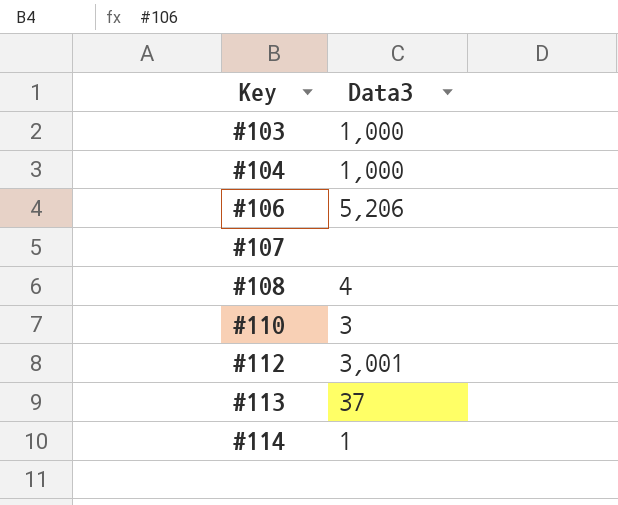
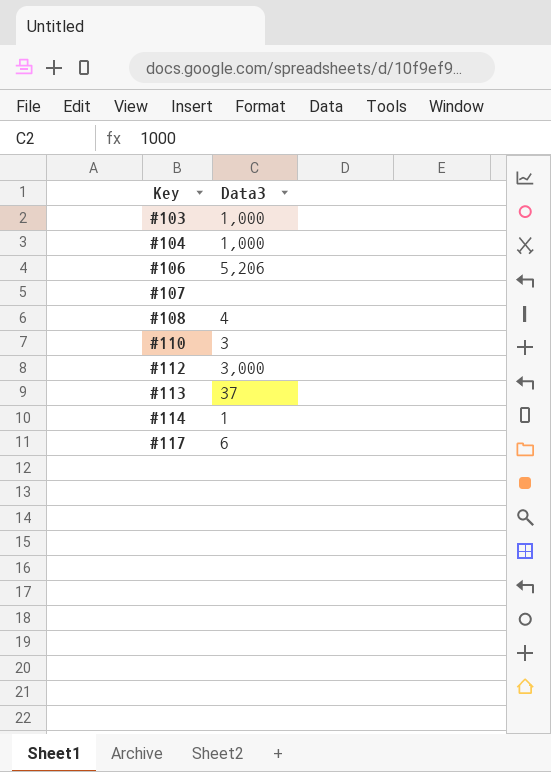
#112 | Data3: 3,001 -> 3,000
row #117: none -> 6

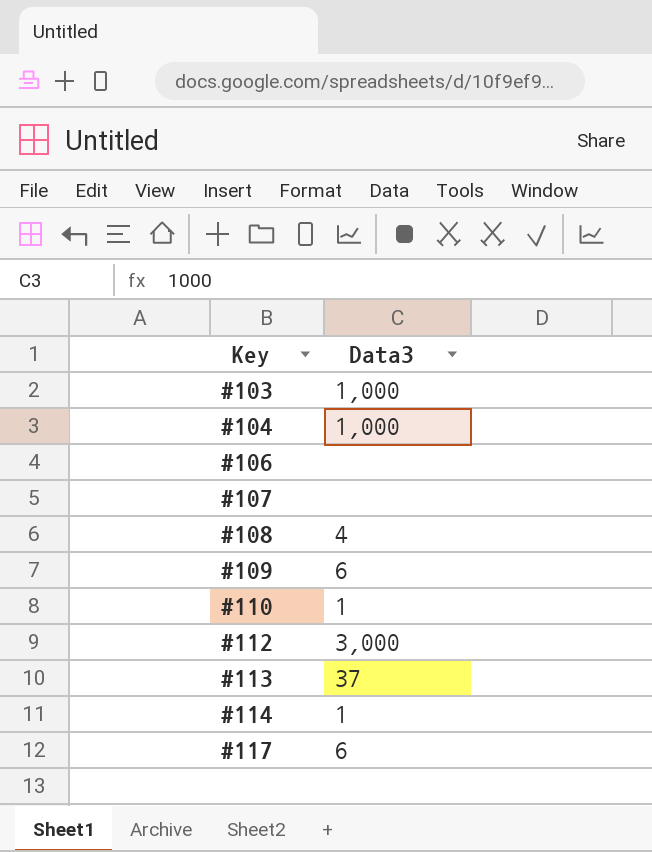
#106 | Data3: 5,206 -> none
row #109: none -> 6
#110 | Data3: 3 -> 1

